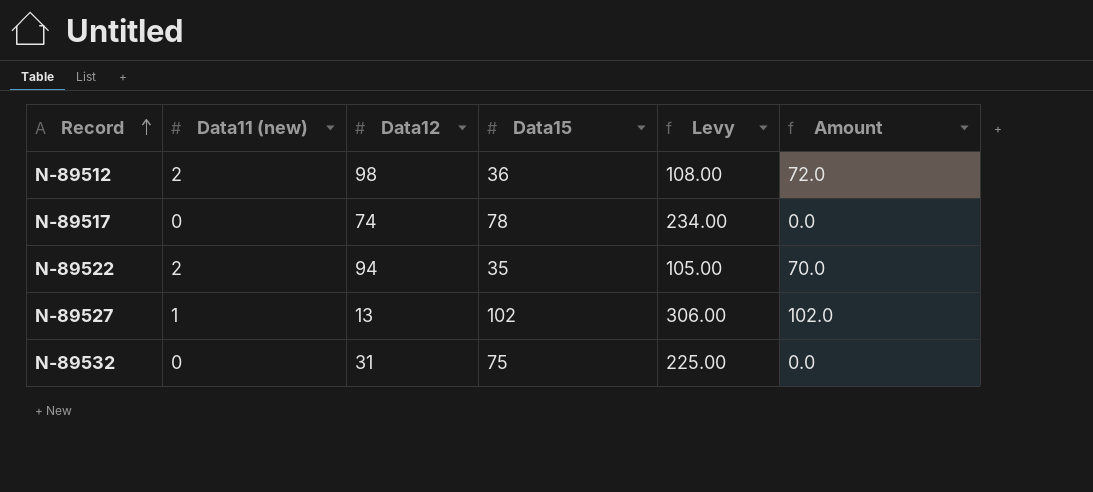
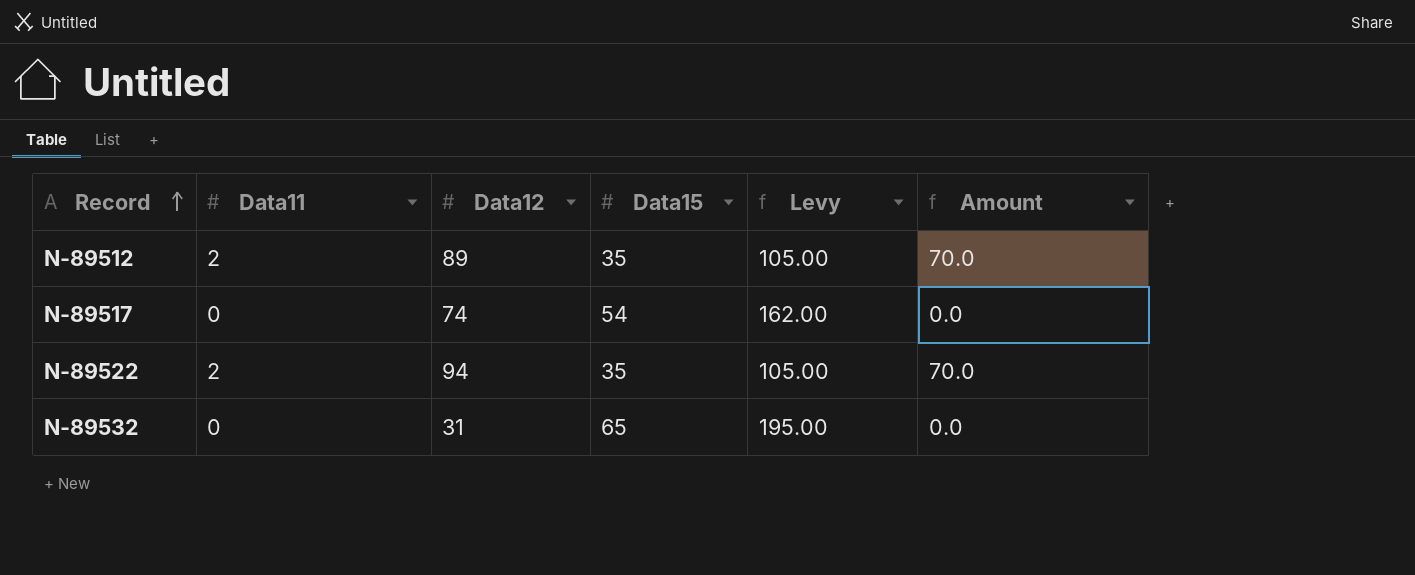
column name: Data11 (new) -> Data11
row N-89527: 1 | 13 | 102 | 306.00 | 102.0 -> none
N-89512 | Data12: 98 -> 89
N-89512 | Data15: 36 -> 35
N-89512 | Levy: 108.00 -> 105.00
N-89512 | Amount: 72.0 -> 70.0
N-89517 | Data15: 78 -> 54
N-89517 | Levy: 234.00 -> 162.00
N-89532 | Data15: 75 -> 65
N-89532 | Levy: 225.00 -> 195.00

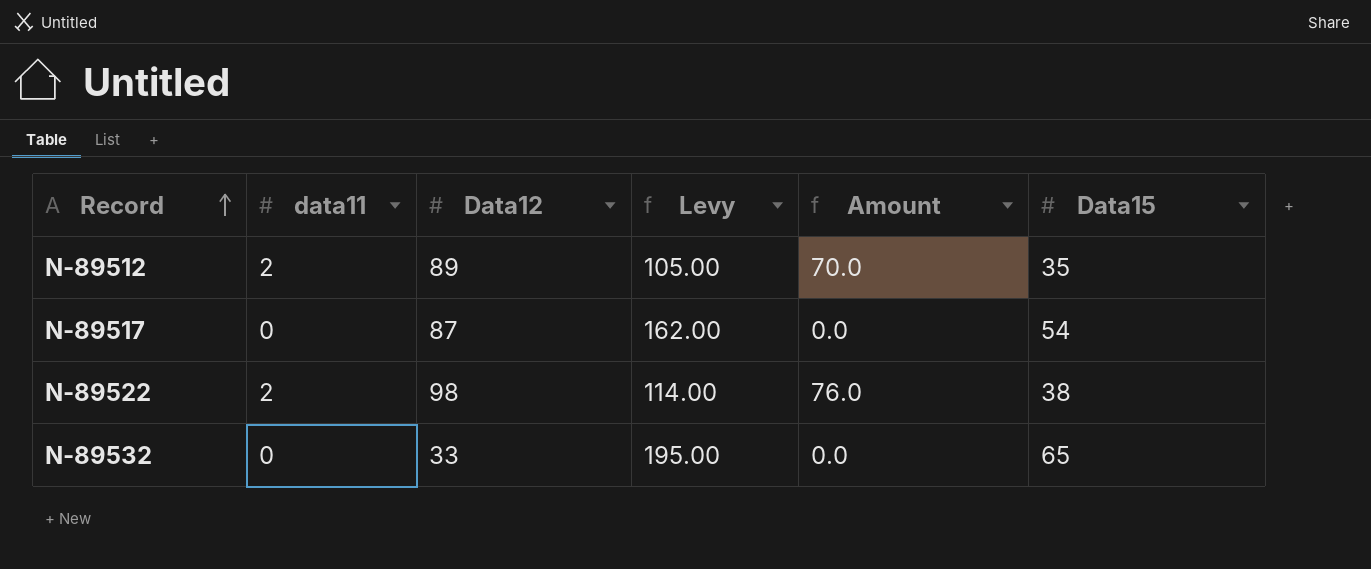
column name: Data11 -> data11
column Data15 | position: 4 -> 6
N-89517 | Data12: 74 -> 87
N-89522 | Data12: 94 -> 98
N-89522 | Levy: 105.00 -> 114.00
N-89522 | Amount: 70.0 -> 76.0
N-89522 | Data15: 35 -> 38
N-89532 | Data12: 31 -> 33

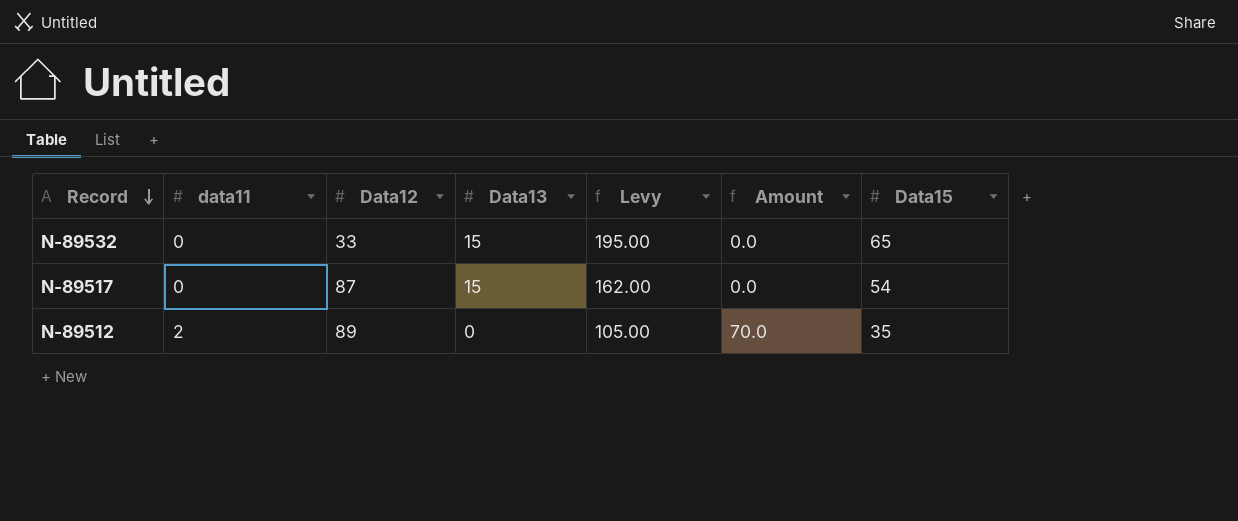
row order: Record ascending -> Record descending
column Data13 | position: none -> 4
row N-89522: 2 | 98 | 114.00 | 76.0 | 38 -> none

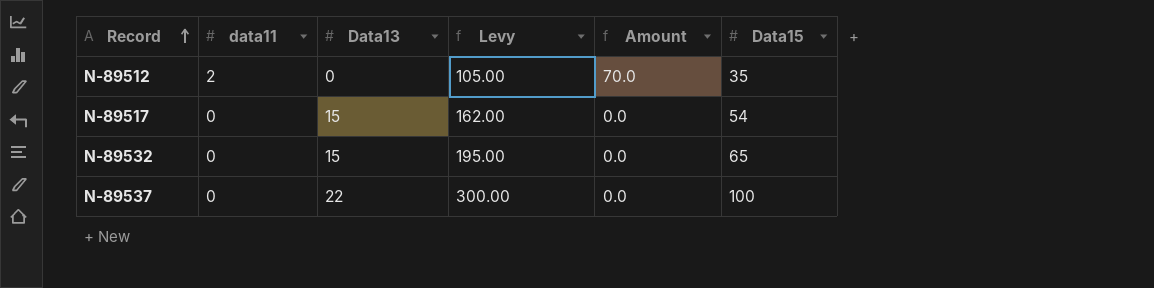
row order: Record descending -> Record ascending
column Data12 | position: 3 -> none
row N-89537: none -> 0 | 22 | 300.00 | 0.0 | 100

